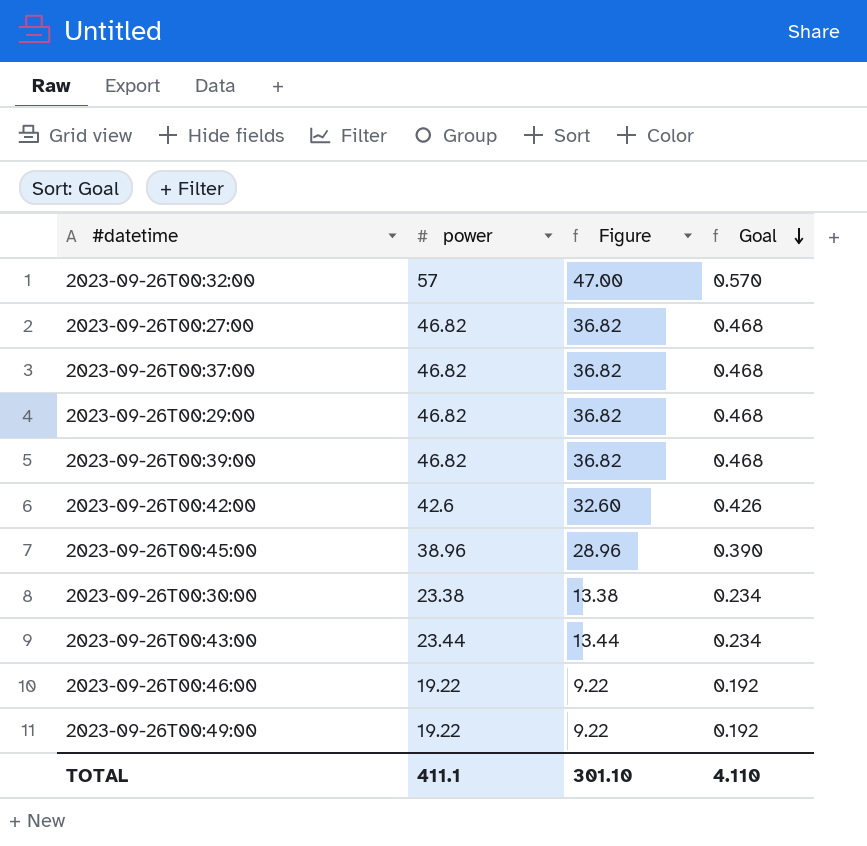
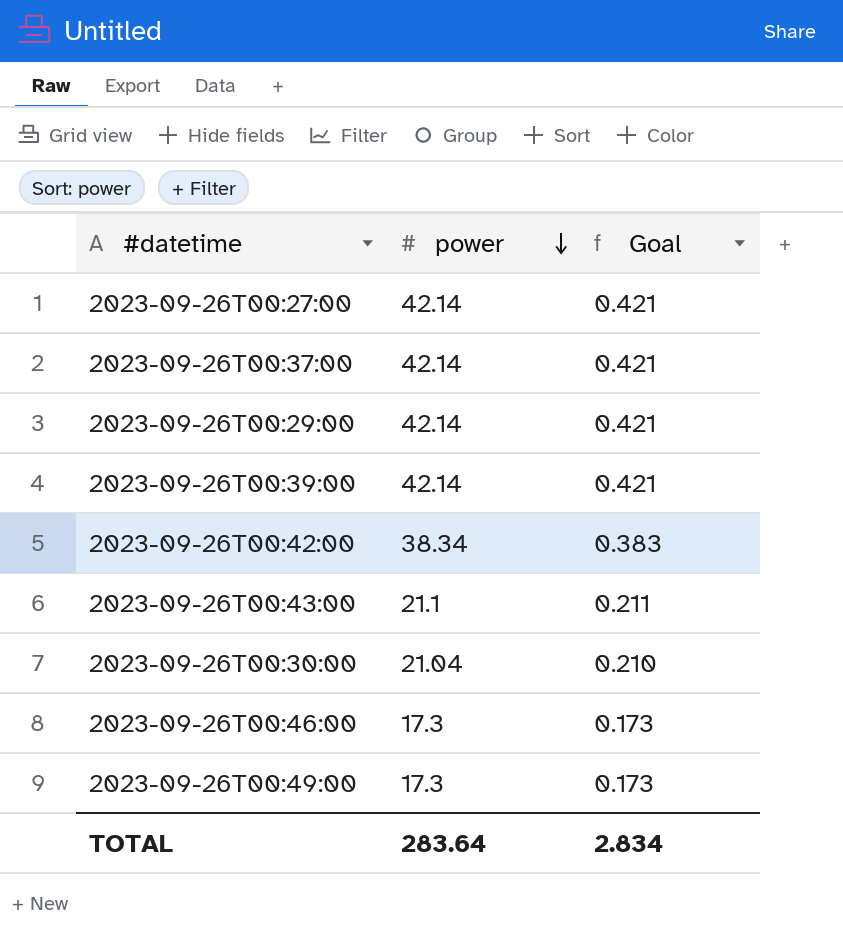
row order: Goal descending -> power descending
column Figure | formula: [power] - 10 -> none
row 2023-09-26T00:32:00: 57 | 47.00 | 0.570 -> none
row 2023-09-26T00:45:00: 38.96 | 28.96 | 0.390 -> none
2023-09-26T00:27:00 | power: 46.82 -> 42.14
2023-09-26T00:27:00 | Goal: 0.468 -> 0.421
2023-09-26T00:37:00 | power: 46.82 -> 42.14
2023-09-26T00:37:00 | Goal: 0.468 -> 0.421
2023-09-26T00:29:00 | power: 46.82 -> 42.14
2023-09-26T00:29:00 | Goal: 0.468 -> 0.421
2023-09-26T00:39:00 | power: 46.82 -> 42.14
2023-09-26T00:39:00 | Goal: 0.468 -> 0.421
2023-09-26T00:42:00 | power: 42.6 -> 38.34
2023-09-26T00:42:00 | Goal: 0.426 -> 0.383
2023-09-26T00:43:00 | power: 23.44 -> 21.1
2023-09-26T00:43:00 | Goal: 0.234 -> 0.211
2023-09-26T00:30:00 | power: 23.38 -> 21.04
2023-09-26T00:30:00 | Goal: 0.234 -> 0.210
2023-09-26T00:46:00 | power: 19.22 -> 17.3
2023-09-26T00:46:00 | Goal: 0.192 -> 0.173
2023-09-26T00:49:00 | power: 19.22 -> 17.3
2023-09-26T00:49:00 | Goal: 0.192 -> 0.173
TOTAL | power: 411.1 -> 283.64
TOTAL | Goal: 4.110 -> 2.834

